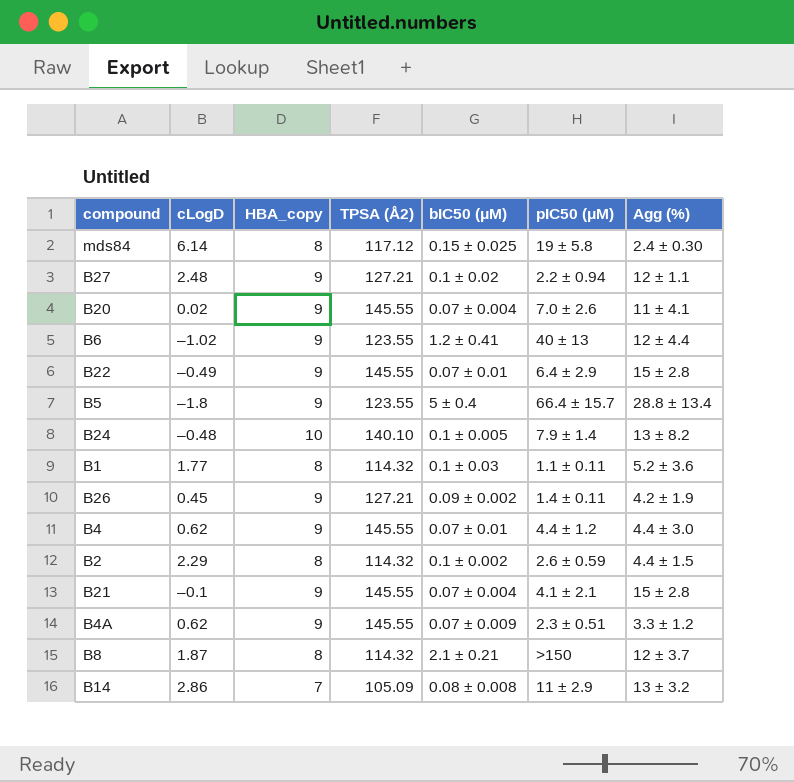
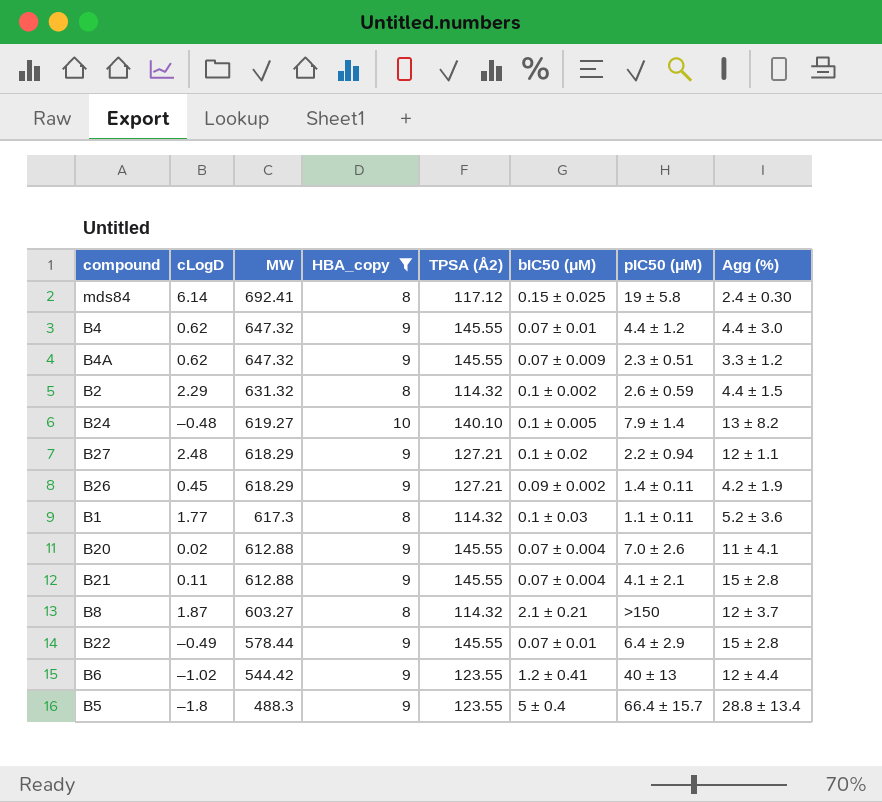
filter: none -> HBA_copy != 7
row order: none -> MW descending
column MW | position: none -> 3
B21 | cLogD: –0.1 -> 0.11

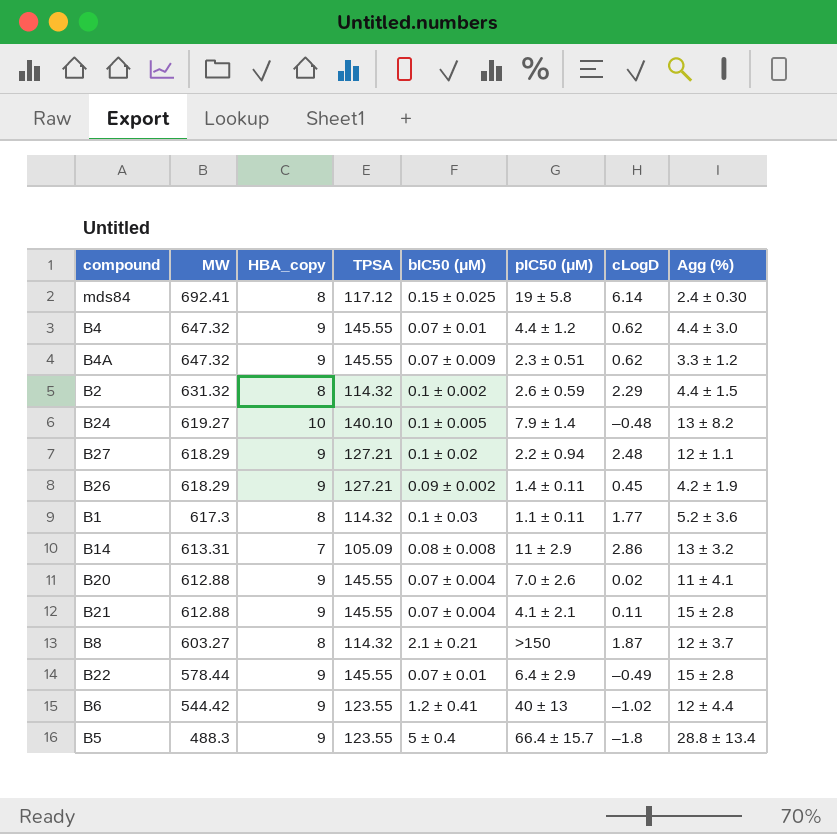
filter: HBA_copy != 7 -> none
column name: TPSA (Å2) -> TPSA
column cLogD | position: 2 -> 7

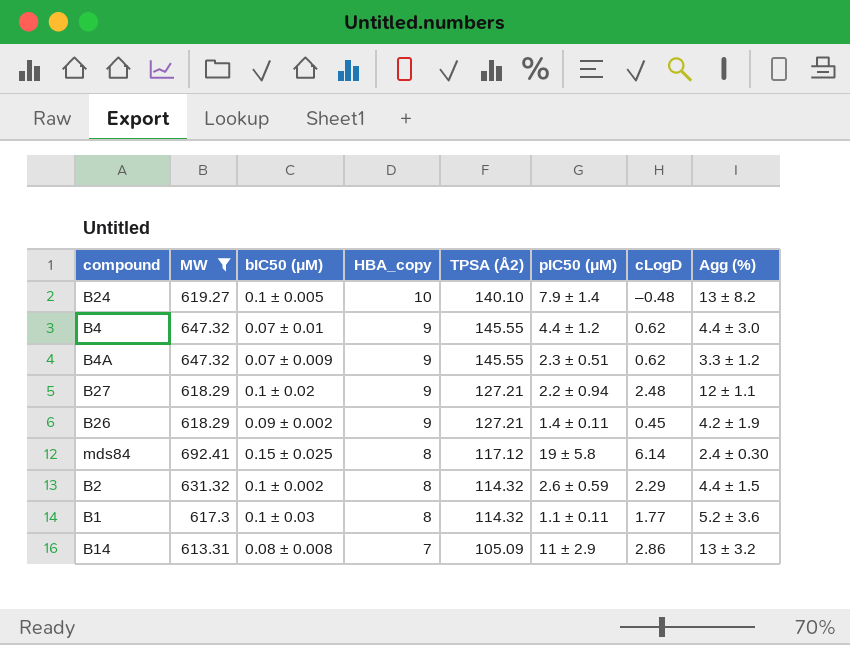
filter: none -> MW >= 613.31
row order: MW descending -> HBA_copy descending
column bIC50 (μM) | position: 5 -> 3
column name: TPSA -> TPSA (Å2)

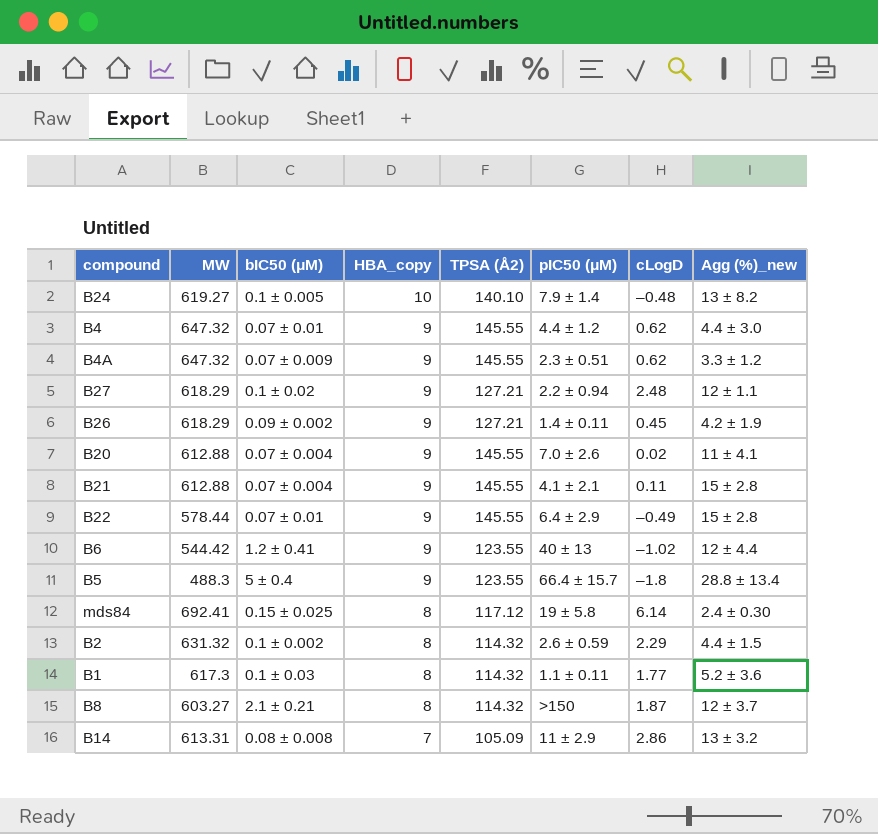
filter: MW >= 613.31 -> none
column name: Agg (%) -> Agg (%)_new

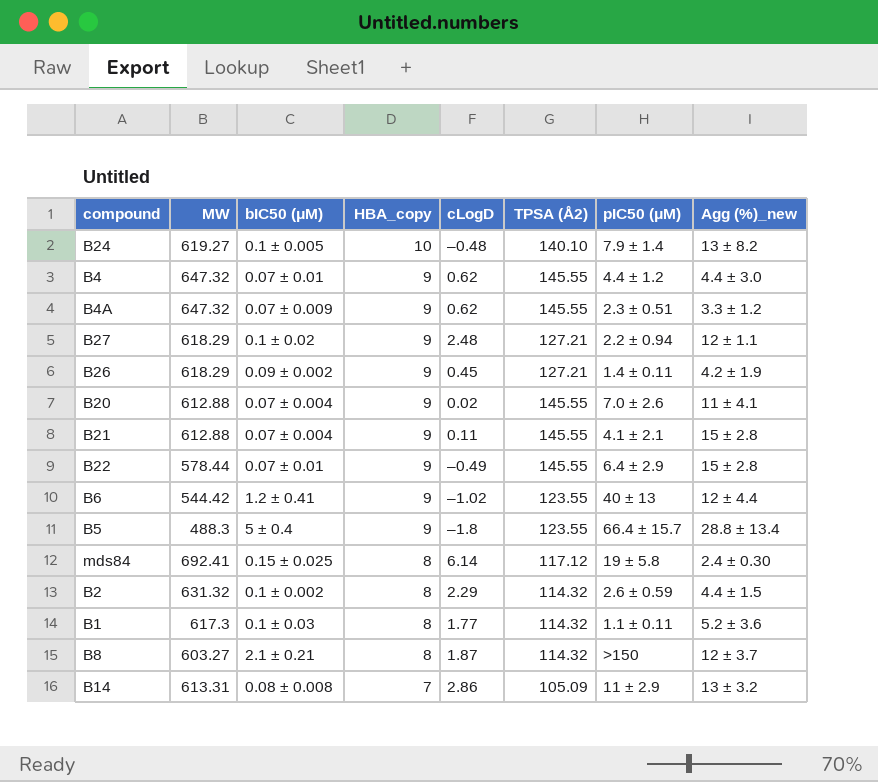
column cLogD | position: 7 -> 5

